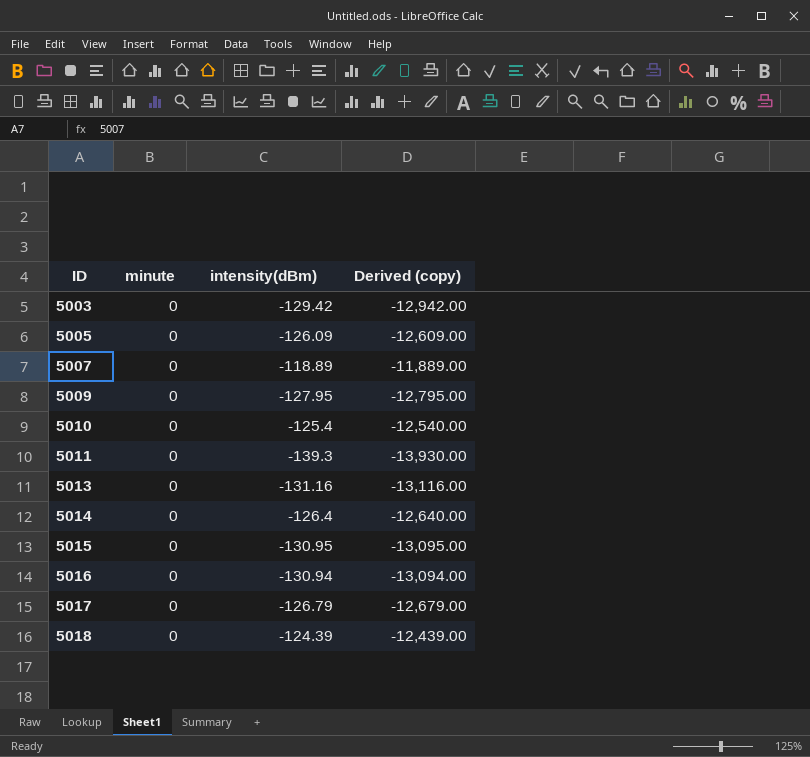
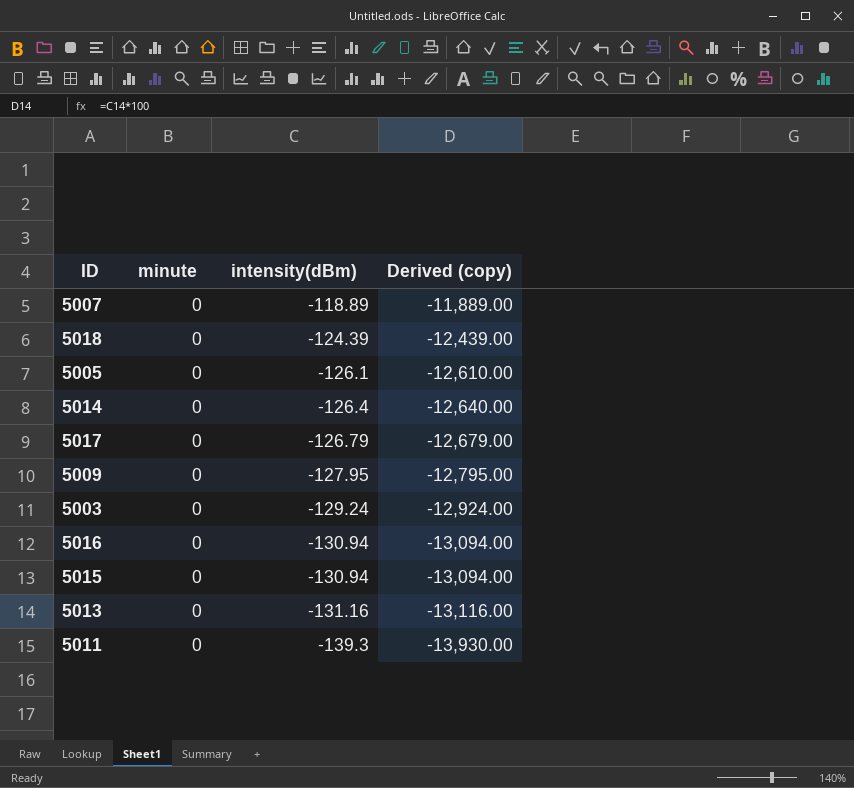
row order: ID ascending -> intensity(dBm) descending
row 5010: 0 | -125.4 | -12,540.00 -> none
5005 | intensity(dBm): -126.09 -> -126.1
5005 | Derived (copy): -12,609.00 -> -12,610.00
5003 | intensity(dBm): -129.42 -> -129.24
5003 | Derived (copy): -12,942.00 -> -12,924.00
5015 | intensity(dBm): -130.95 -> -130.94
5015 | Derived (copy): -13,095.00 -> -13,094.00

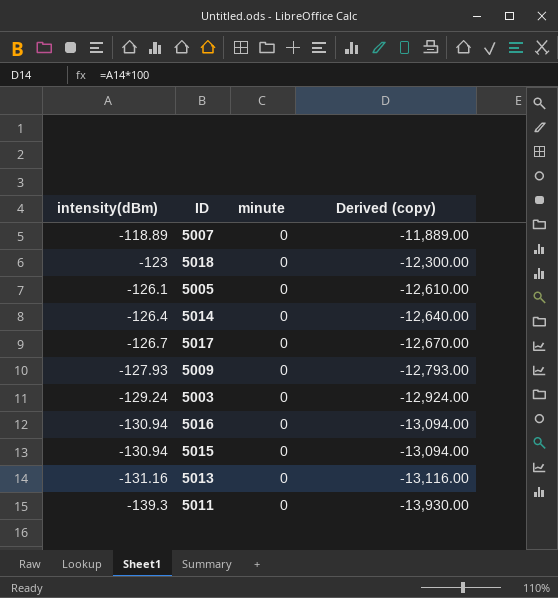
column intensity(dBm) | position: 3 -> 1
5018 | intensity(dBm): -124.39 -> -123
5018 | Derived (copy): -12,439.00 -> -12,300.00
5017 | intensity(dBm): -126.79 -> -126.7
5017 | Derived (copy): -12,679.00 -> -12,670.00
5009 | intensity(dBm): -127.95 -> -127.93
5009 | Derived (copy): -12,795.00 -> -12,793.00

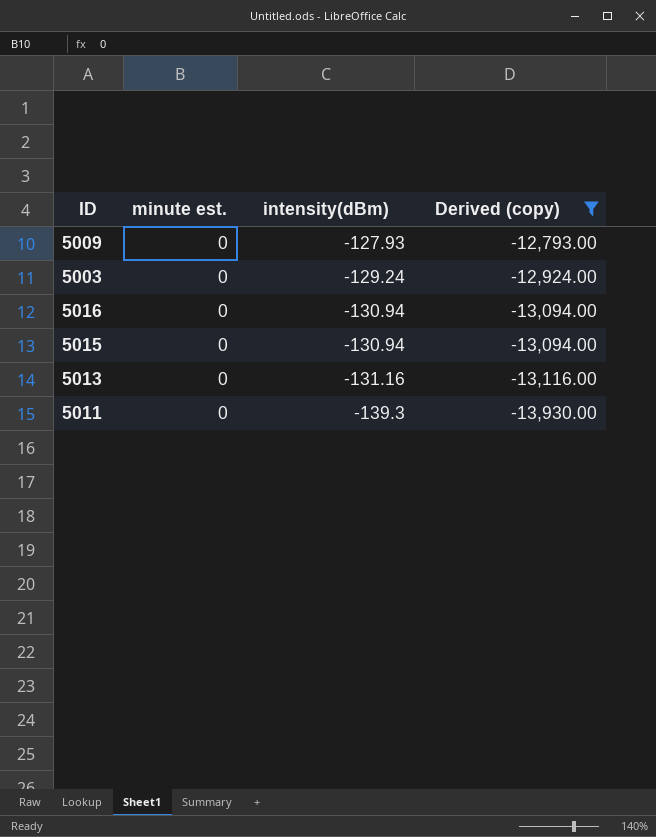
filter: none -> Derived (copy) <= -12,793.00
column name: minute -> minute est.
column intensity(dBm) | position: 1 -> 3

